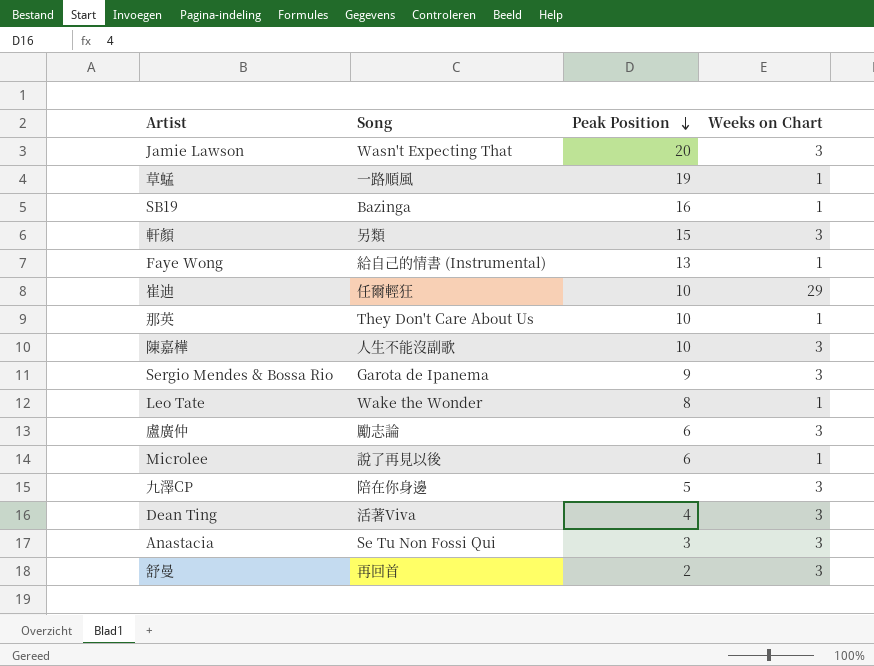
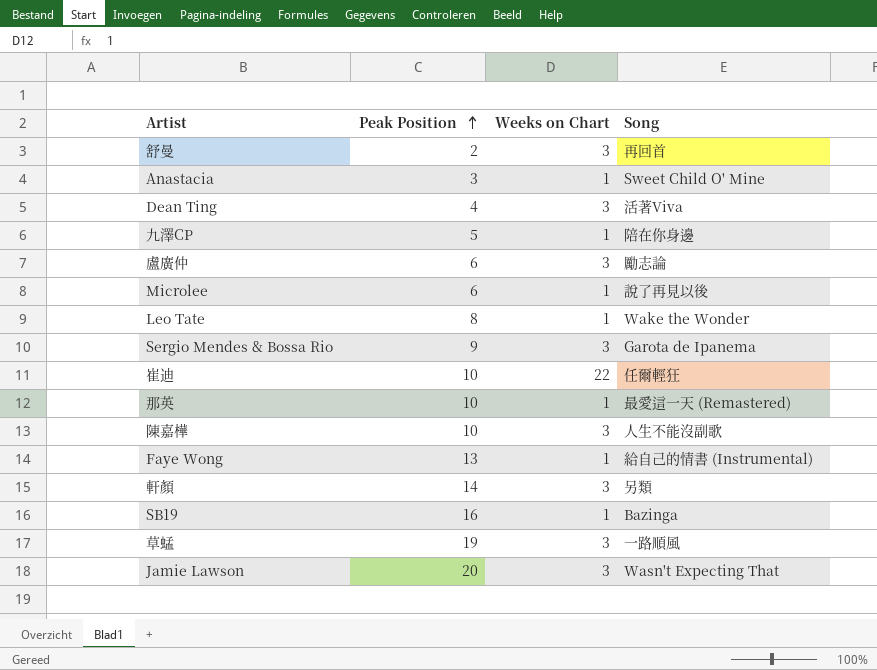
row order: Peak Position descending -> Peak Position ascending
column Song | position: 2 -> 4
Anastacia | Weeks on Chart: 3 -> 1
Anastacia | Song: Se Tu Non Fossi Qui -> Sweet Child O' Mine
九澤CP | Weeks on Chart: 3 -> 1
崔迪 | Weeks on Chart: 29 -> 22
那英 | Song: They Don't Care About Us -> 最愛這一天 (Remastered)
軒顏 | Peak Position: 15 -> 14
草蜢 | Weeks on Chart: 1 -> 3

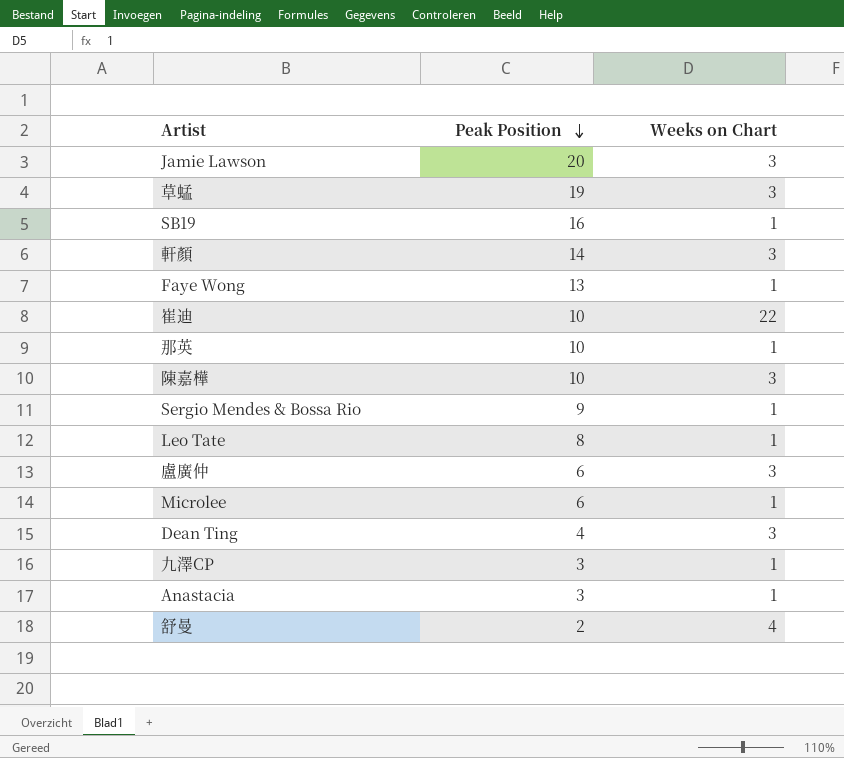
row order: Peak Position ascending -> Peak Position descending
column Song | position: 4 -> none
Sergio Mendes & Bossa Rio | Weeks on Chart: 3 -> 1
九澤CP | Peak Position: 5 -> 3
舒曼 | Weeks on Chart: 3 -> 4

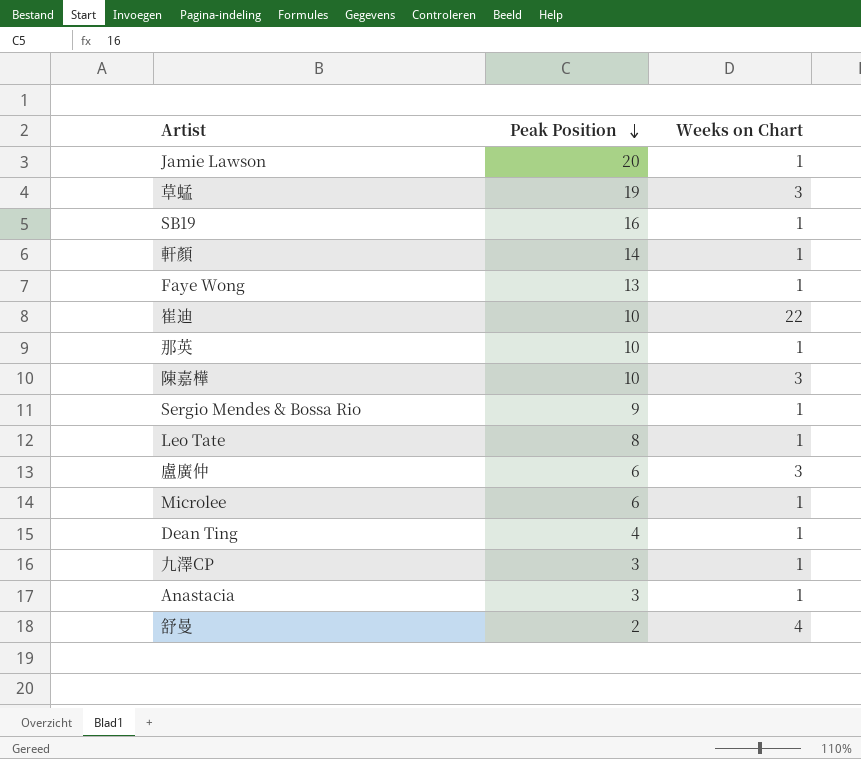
Jamie Lawson | Weeks on Chart: 3 -> 1
軒顏 | Weeks on Chart: 3 -> 1
Dean Ting | Weeks on Chart: 3 -> 1

